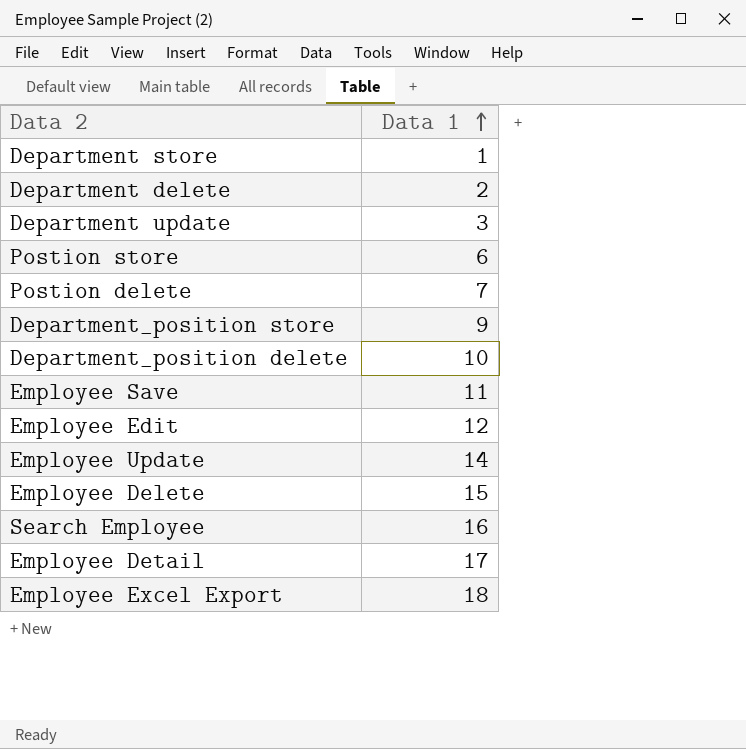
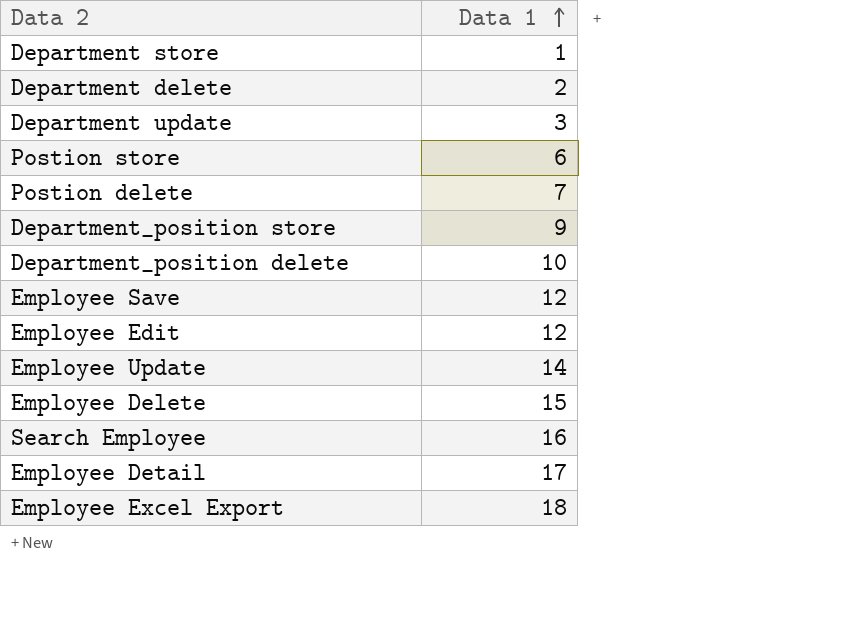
Employee Save | Data 1: 11 -> 12

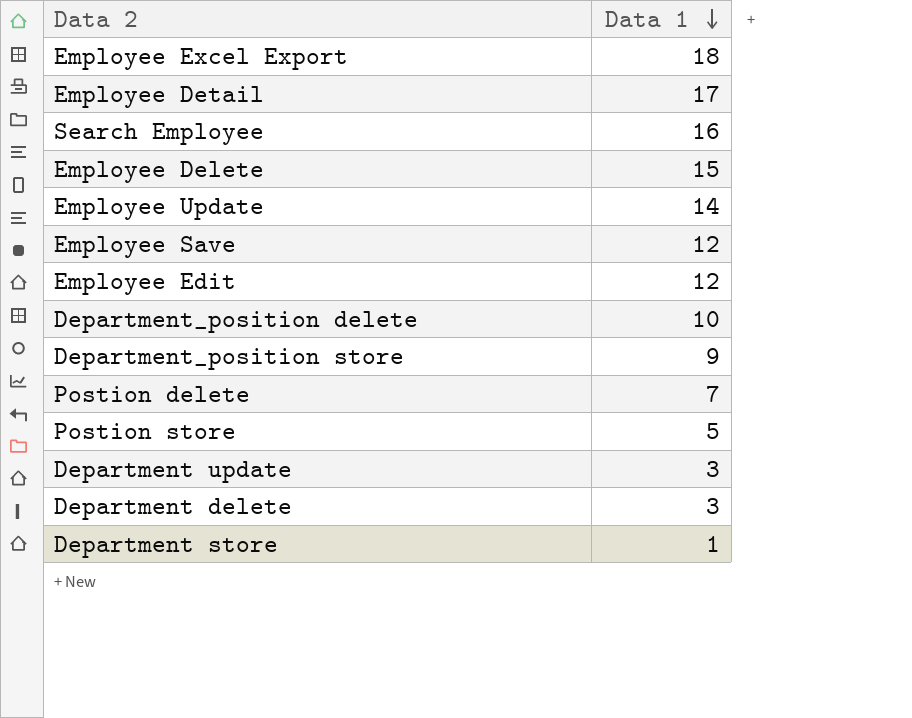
row order: Data 1 ascending -> Data 1 descending
Postion store | Data 1: 6 -> 5
Department delete | Data 1: 2 -> 3

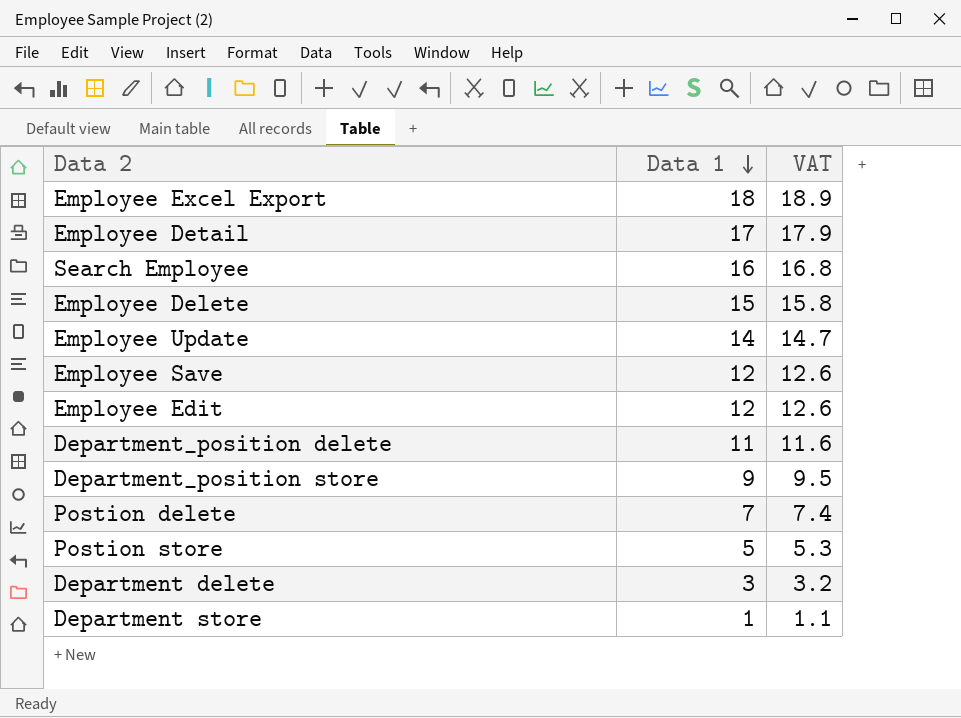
column VAT | formula: none -> [Data 1] * 1.05
row Department update: 3 -> none
Department_position delete | Data 1: 10 -> 11

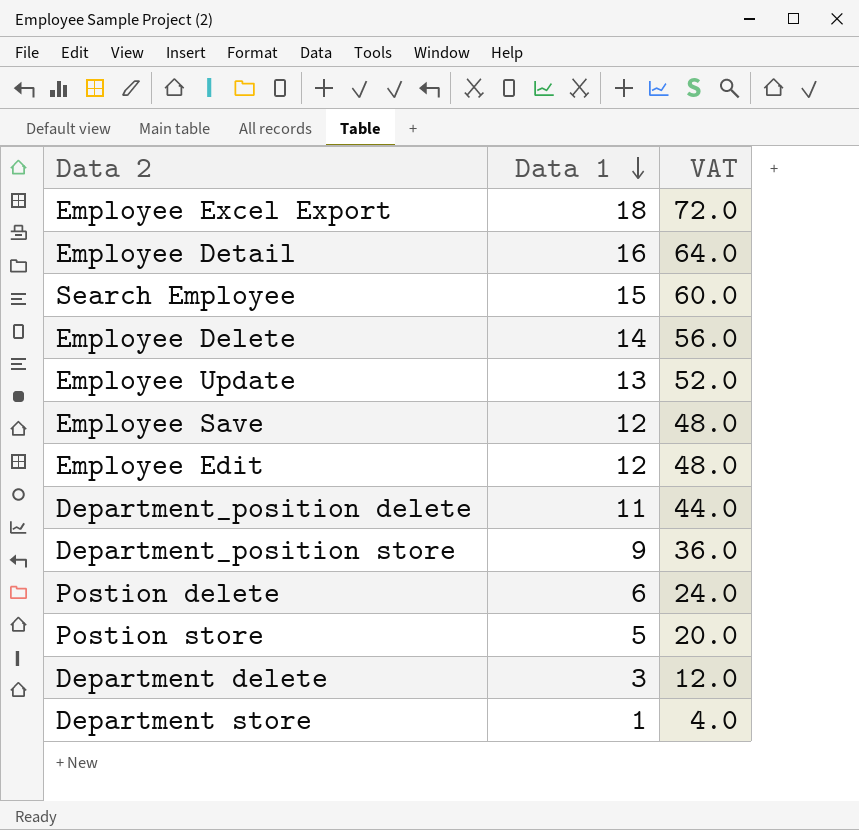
column VAT | formula: [Data 1] * 1.05 -> [Data 1] * 4
Employee Detail | Data 1: 17 -> 16
Search Employee | Data 1: 16 -> 15
Employee Delete | Data 1: 15 -> 14
Employee Update | Data 1: 14 -> 13
Postion delete | Data 1: 7 -> 6

